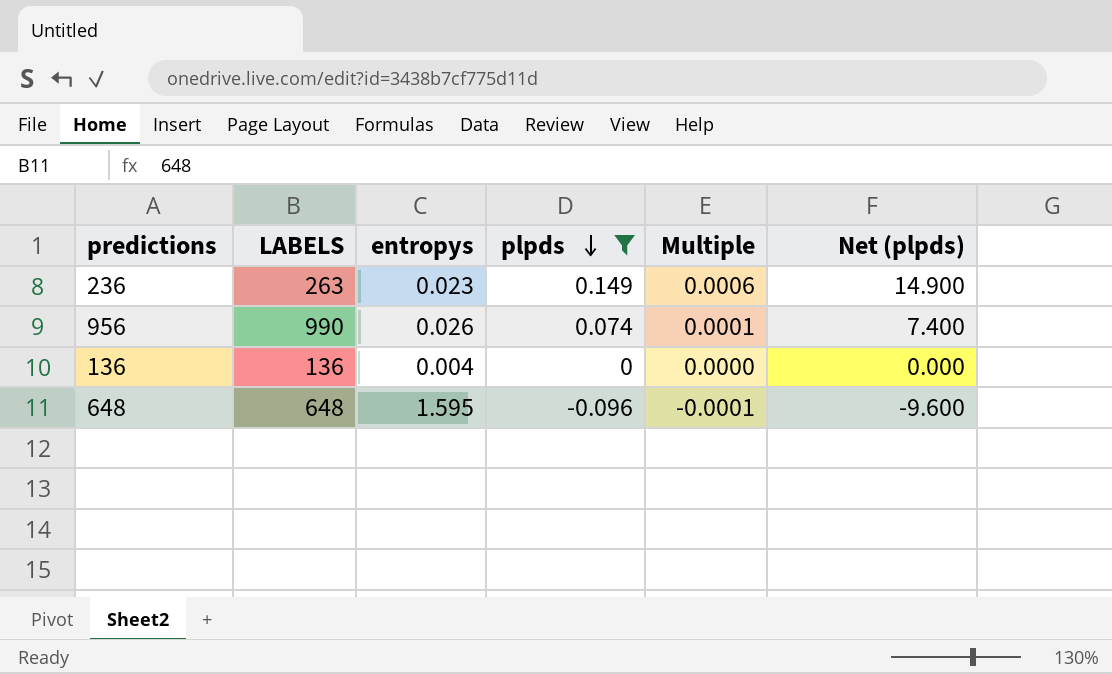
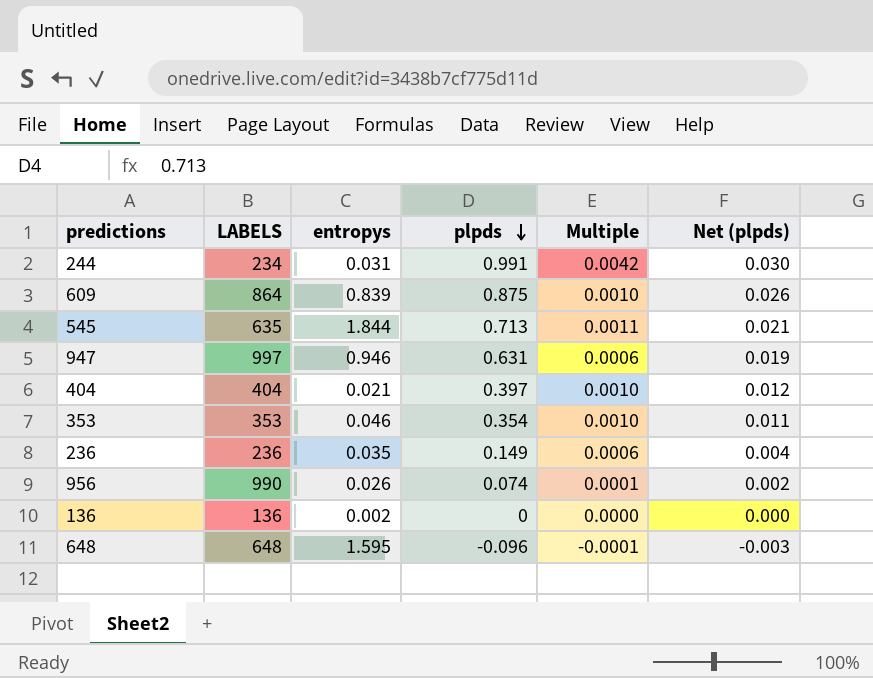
filter: plpds <= 0.149 -> none
column Net (plpds) | formula: [plpds] * 100 -> [plpds] * 0.03
236 | LABELS: 263 -> 236
236 | entropys: 0.023 -> 0.035
136 | entropys: 0.004 -> 0.002

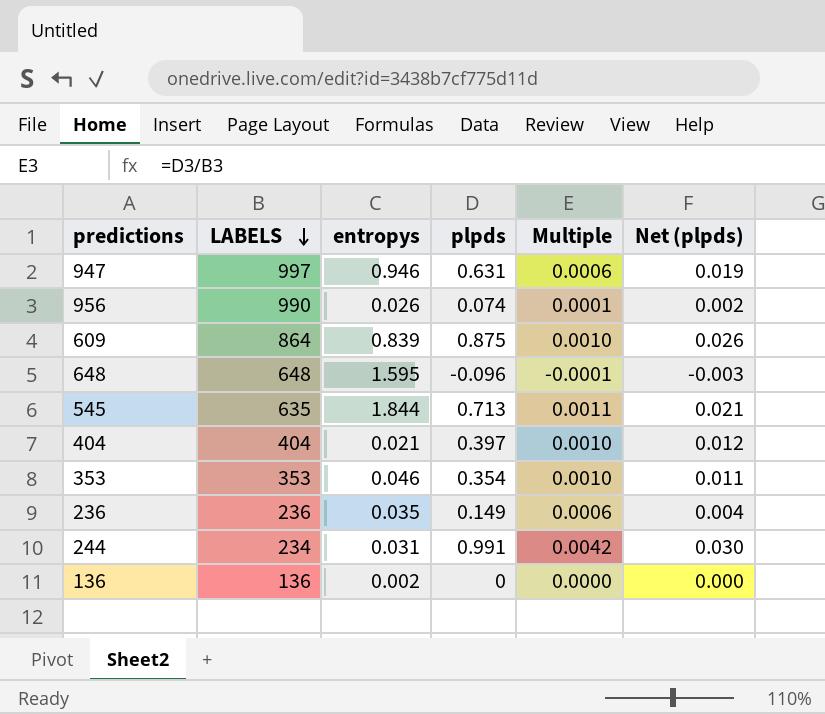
row order: plpds descending -> LABELS descending

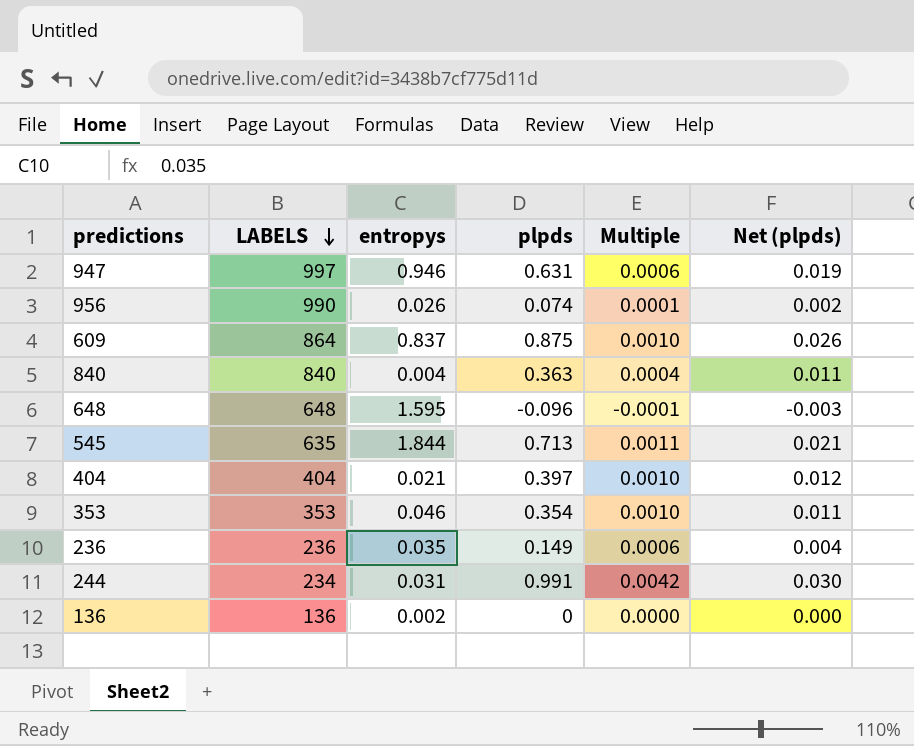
609 | entropys: 0.839 -> 0.837
row 840: none -> 840 | 0.004 | 0.363 | 0.0004 | 0.011

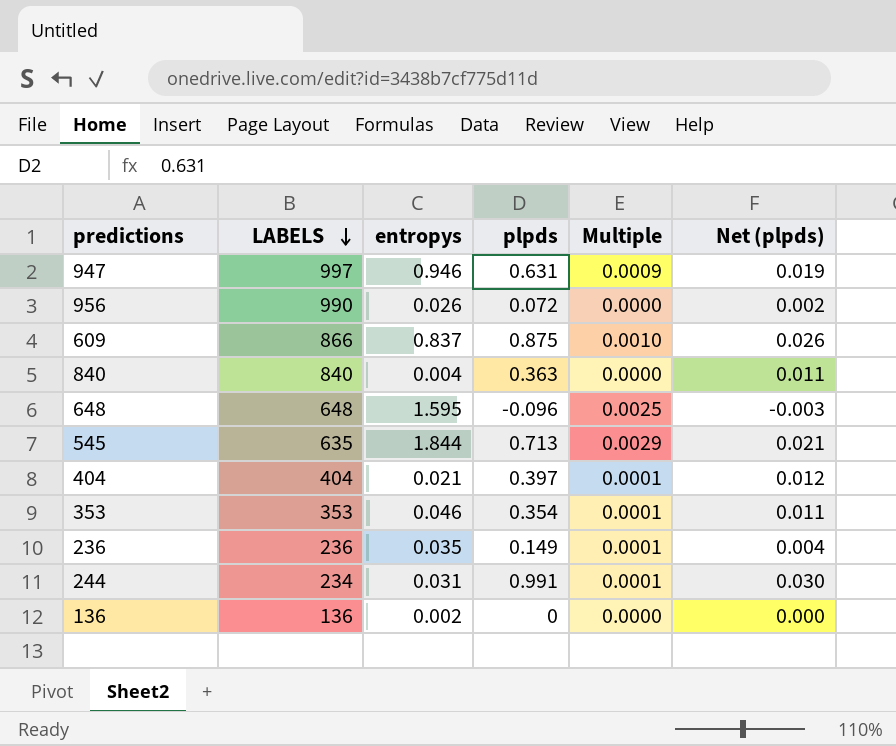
column Multiple | formula: [plpds] / [LABELS] -> [entropys] / [LABELS]
956 | plpds: 0.074 -> 0.072
609 | LABELS: 864 -> 866

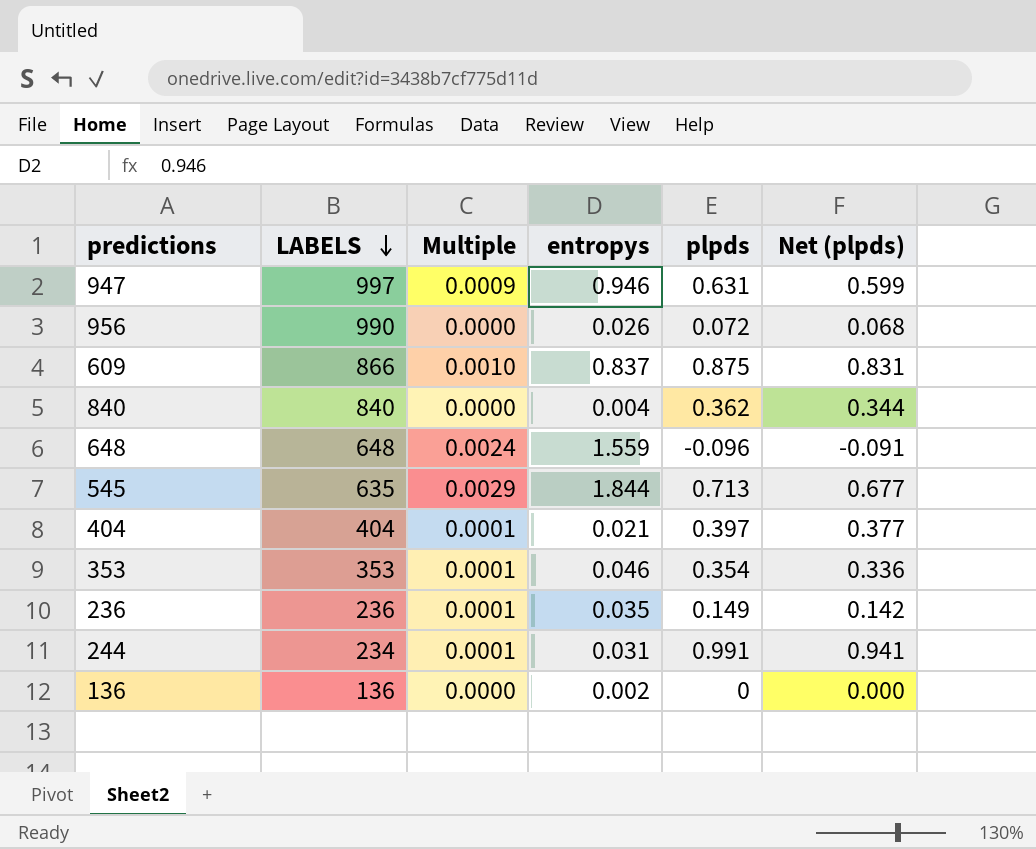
column Multiple | position: 5 -> 3
column Net (plpds) | formula: [plpds] * 0.03 -> [plpds] * 0.95
840 | plpds: 0.363 -> 0.362
648 | Multiple: 0.0025 -> 0.0024
648 | entropys: 1.595 -> 1.559

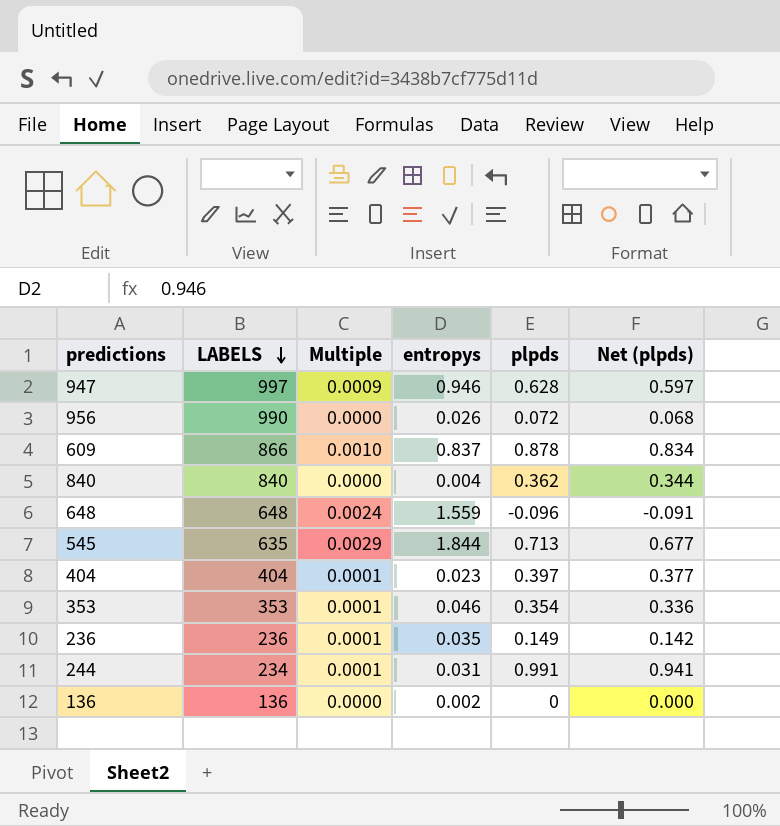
947 | plpds: 0.631 -> 0.628
947 | Net (plpds): 0.599 -> 0.597
609 | plpds: 0.875 -> 0.878
609 | Net (plpds): 0.831 -> 0.834
404 | entropys: 0.021 -> 0.023

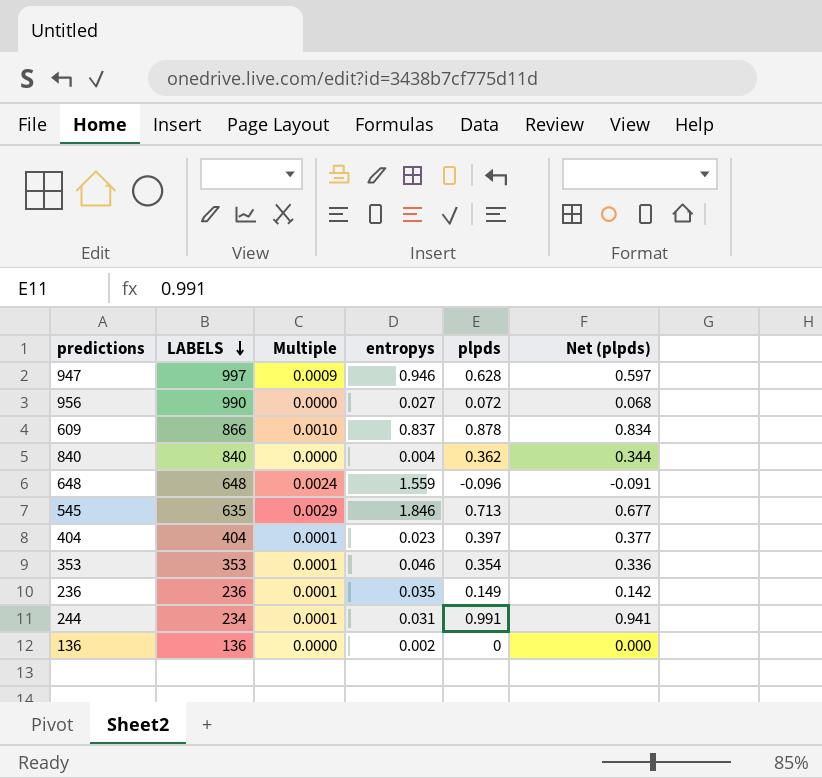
956 | entropys: 0.026 -> 0.027
545 | entropys: 1.844 -> 1.846

